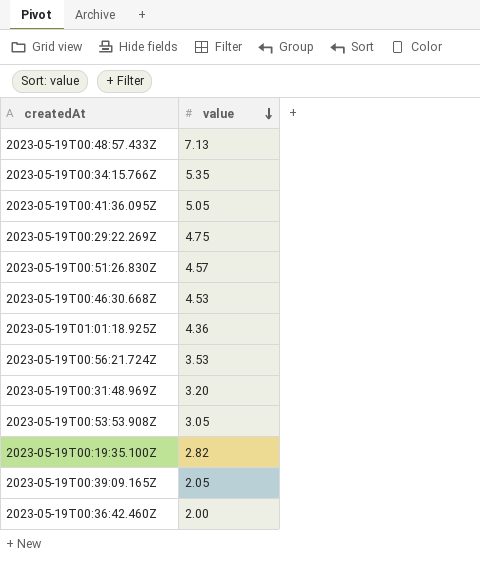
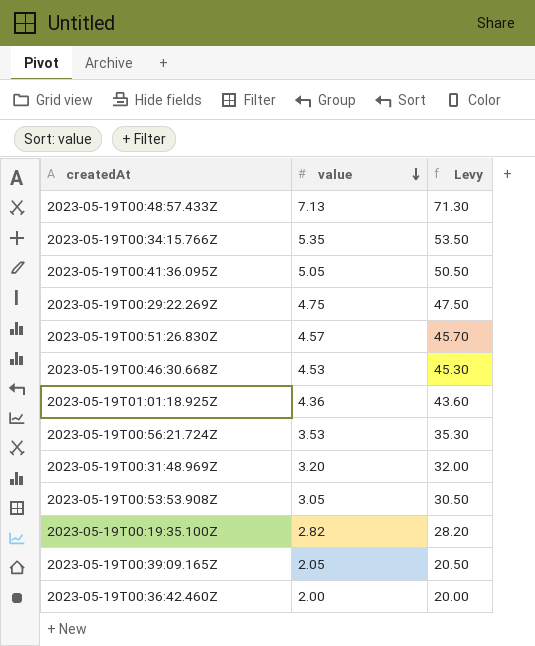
column Levy | formula: none -> [value] * 10

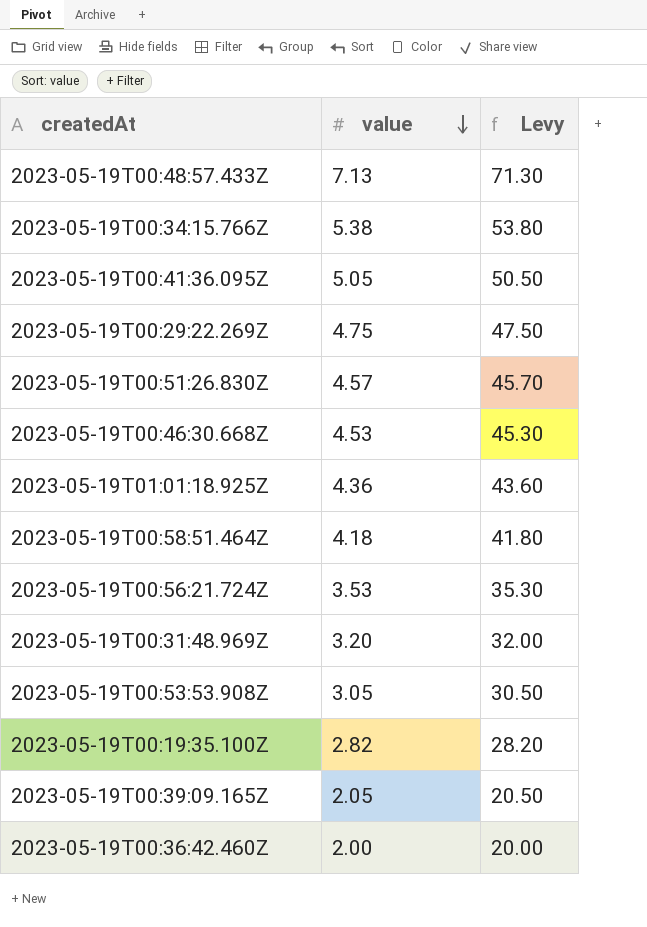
2023-05-19T00:34:15.766Z | value: 5.35 -> 5.38
2023-05-19T00:34:15.766Z | Levy: 53.50 -> 53.80
row 2023-05-19T00:58:51.464Z: none -> 4.18 | 41.80

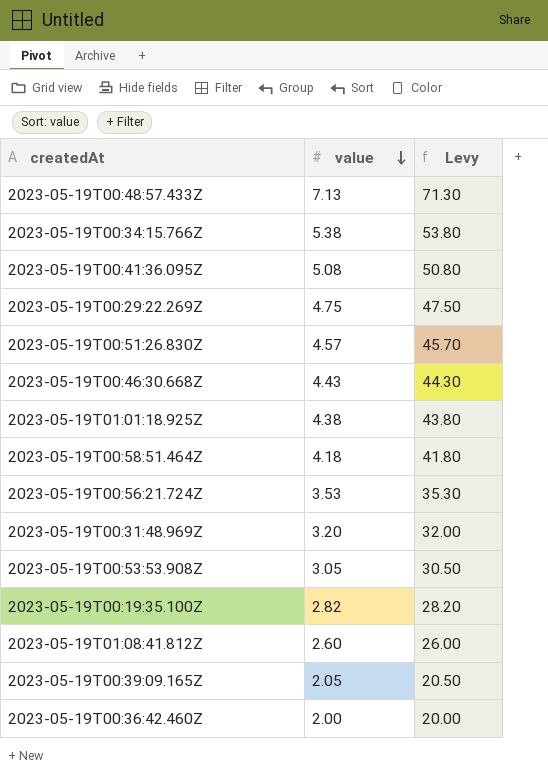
2023-05-19T00:41:36.095Z | value: 5.05 -> 5.08
2023-05-19T00:41:36.095Z | Levy: 50.50 -> 50.80
2023-05-19T00:46:30.668Z | value: 4.53 -> 4.43
2023-05-19T00:46:30.668Z | Levy: 45.30 -> 44.30
2023-05-19T01:01:18.925Z | value: 4.36 -> 4.38
2023-05-19T01:01:18.925Z | Levy: 43.60 -> 43.80
row 2023-05-19T01:08:41.812Z: none -> 2.60 | 26.00

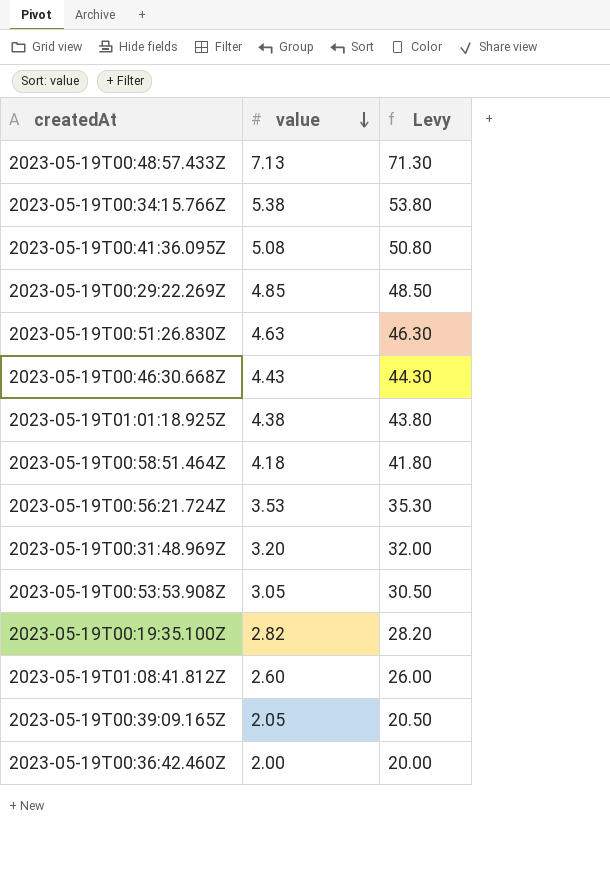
2023-05-19T00:29:22.269Z | value: 4.75 -> 4.85
2023-05-19T00:29:22.269Z | Levy: 47.50 -> 48.50
2023-05-19T00:51:26.830Z | value: 4.57 -> 4.63
2023-05-19T00:51:26.830Z | Levy: 45.70 -> 46.30

